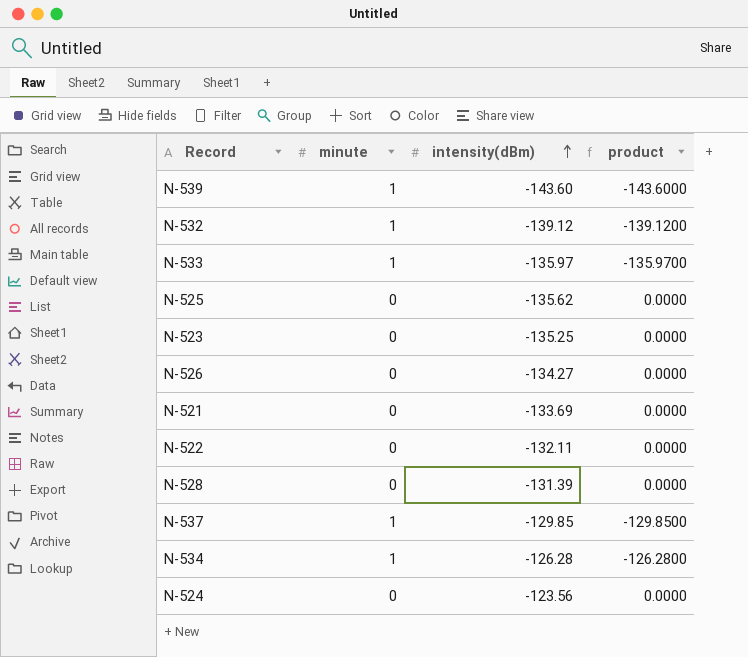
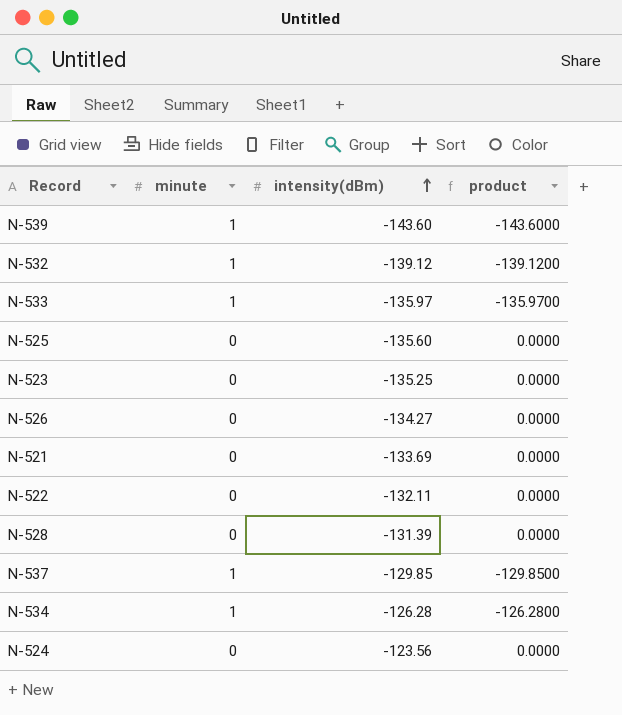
N-525 | intensity(dBm): -135.62 -> -135.60

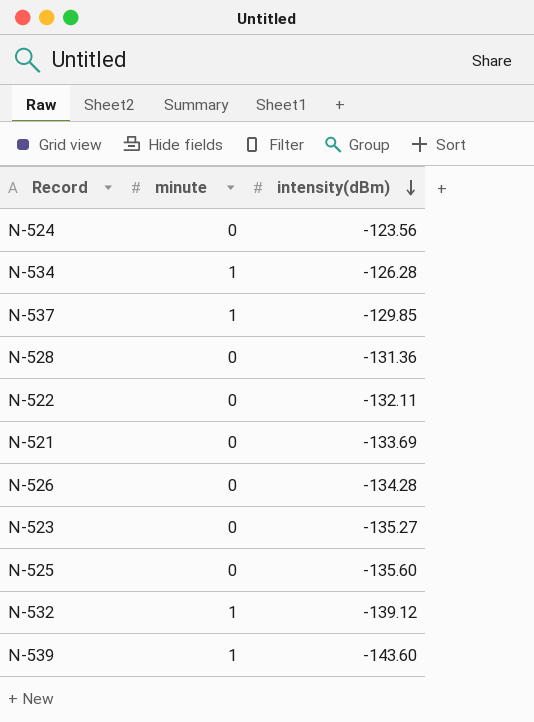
row order: intensity(dBm) ascending -> intensity(dBm) descending
column product | formula: [minute] * [intensity(dBm)] -> none
row N-533: 1 | -135.97 | -135.9700 -> none
N-528 | intensity(dBm): -131.39 -> -131.36
N-526 | intensity(dBm): -134.27 -> -134.28
N-523 | intensity(dBm): -135.25 -> -135.27

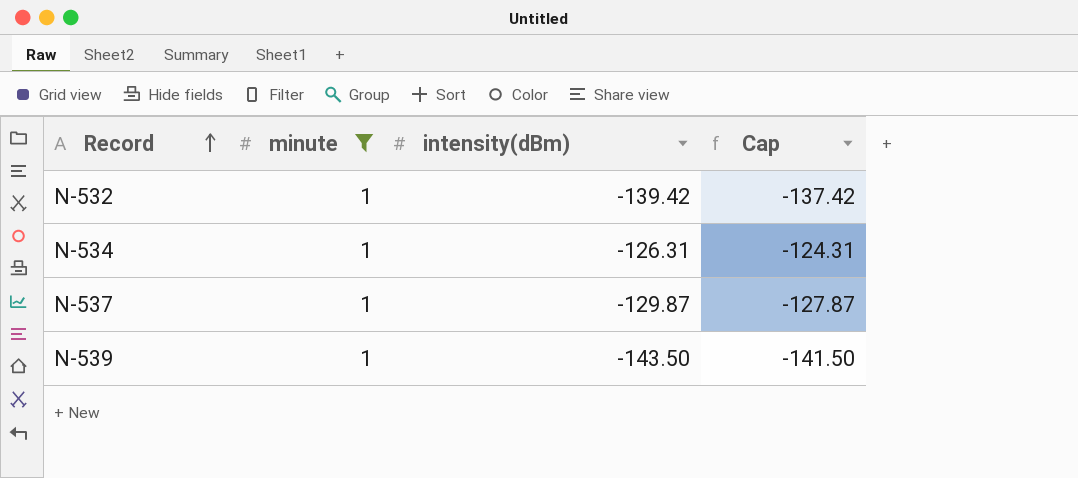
filter: none -> minute = 1
row order: intensity(dBm) descending -> Record ascending
column Cap | formula: none -> [intensity(dBm)] + 2
N-532 | intensity(dBm): -139.12 -> -139.42
N-534 | intensity(dBm): -126.28 -> -126.31
N-537 | intensity(dBm): -129.85 -> -129.87
N-539 | intensity(dBm): -143.60 -> -143.50

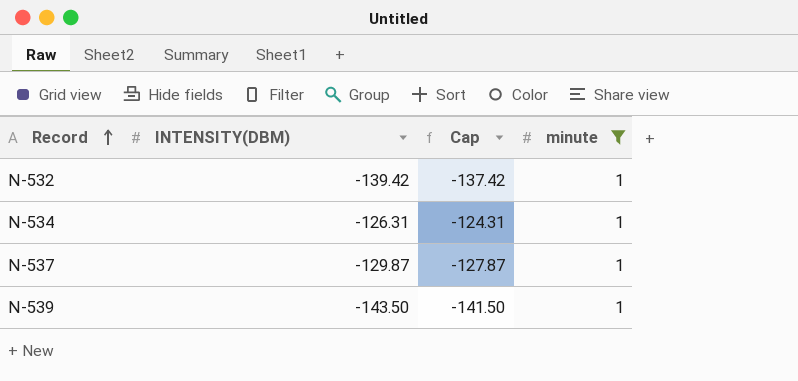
column name: intensity(dBm) -> INTENSITY(DBM)
column minute | position: 2 -> 4

